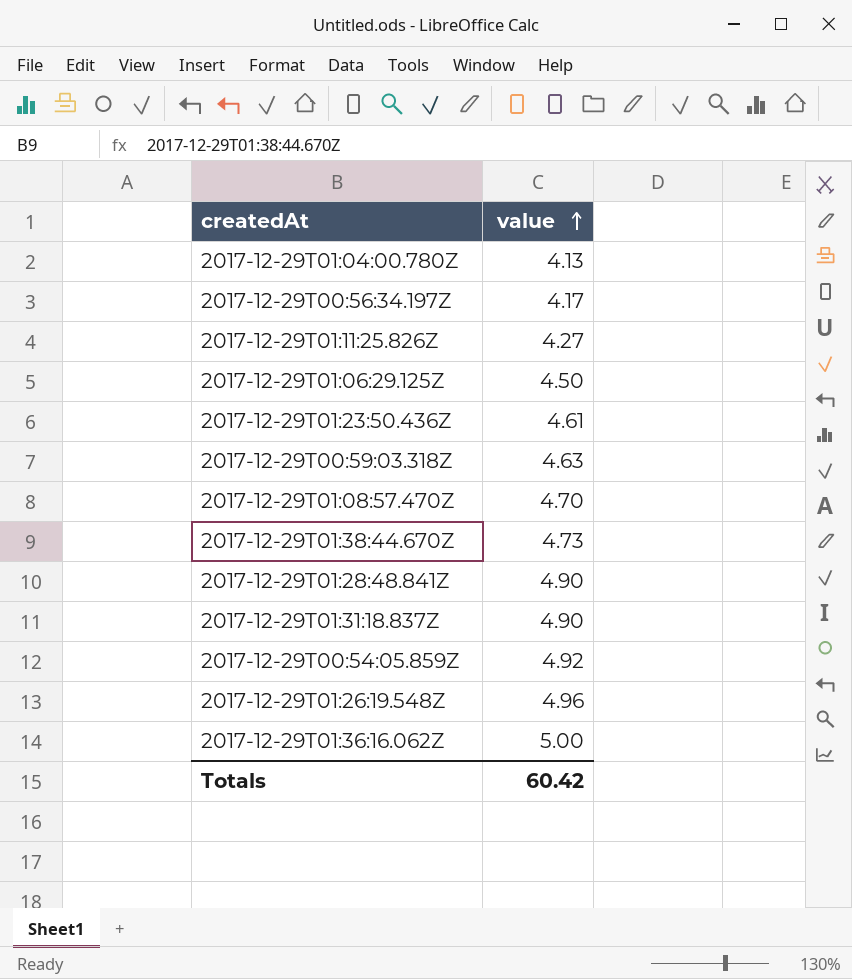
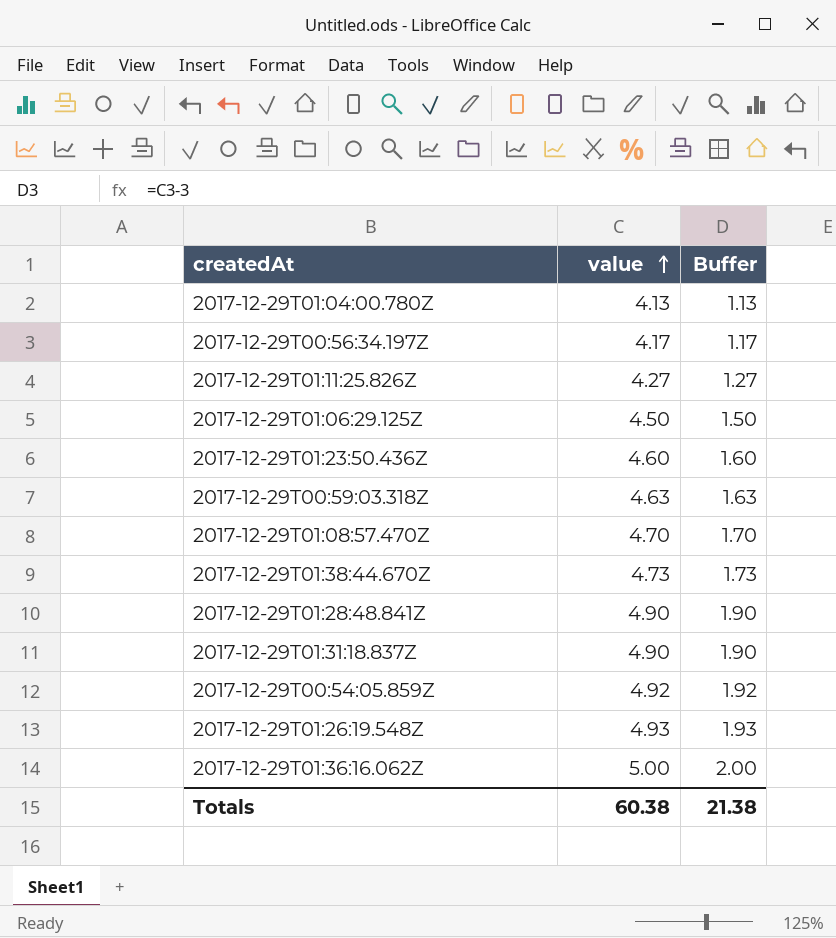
column Buffer | formula: none -> [value] - 3
2017-12-29T01:23:50.436Z | value: 4.61 -> 4.60
2017-12-29T01:26:19.548Z | value: 4.96 -> 4.93
Totals | value: 60.42 -> 60.38

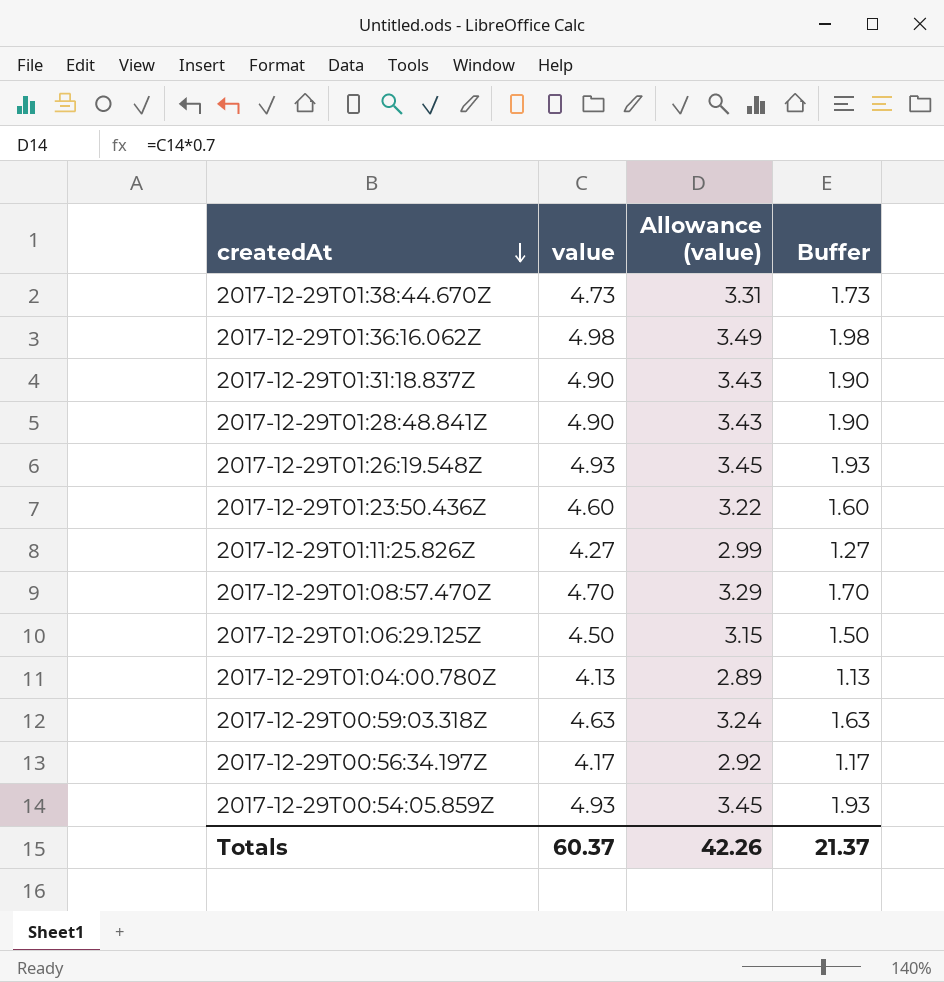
row order: value ascending -> createdAt descending
column Allowance (value) | formula: none -> [value] * 0.7
2017-12-29T01:36:16.062Z | value: 5.00 -> 4.98
2017-12-29T01:36:16.062Z | Buffer: 2.00 -> 1.98
2017-12-29T00:54:05.859Z | value: 4.92 -> 4.93
2017-12-29T00:54:05.859Z | Buffer: 1.92 -> 1.93
Totals | value: 60.38 -> 60.37
Totals | Buffer: 21.38 -> 21.37

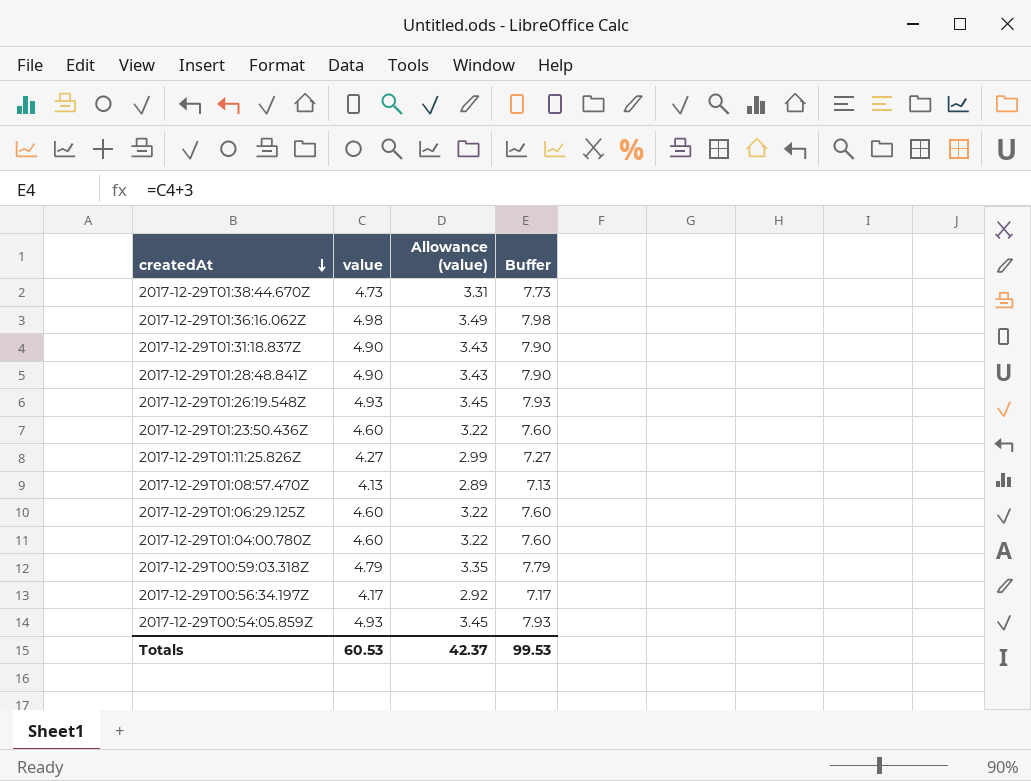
column Buffer | formula: [value] - 3 -> [value] + 3
2017-12-29T01:08:57.470Z | value: 4.70 -> 4.13
2017-12-29T01:08:57.470Z | Allowance (value): 3.29 -> 2.89
2017-12-29T01:06:29.125Z | value: 4.50 -> 4.60
2017-12-29T01:06:29.125Z | Allowance (value): 3.15 -> 3.22
2017-12-29T01:04:00.780Z | value: 4.13 -> 4.60
2017-12-29T01:04:00.780Z | Allowance (value): 2.89 -> 3.22
2017-12-29T00:59:03.318Z | value: 4.63 -> 4.79
2017-12-29T00:59:03.318Z | Allowance (value): 3.24 -> 3.35
Totals | value: 60.37 -> 60.53
Totals | Allowance (value): 42.26 -> 42.37
Totals | Buffer: 21.37 -> 99.53

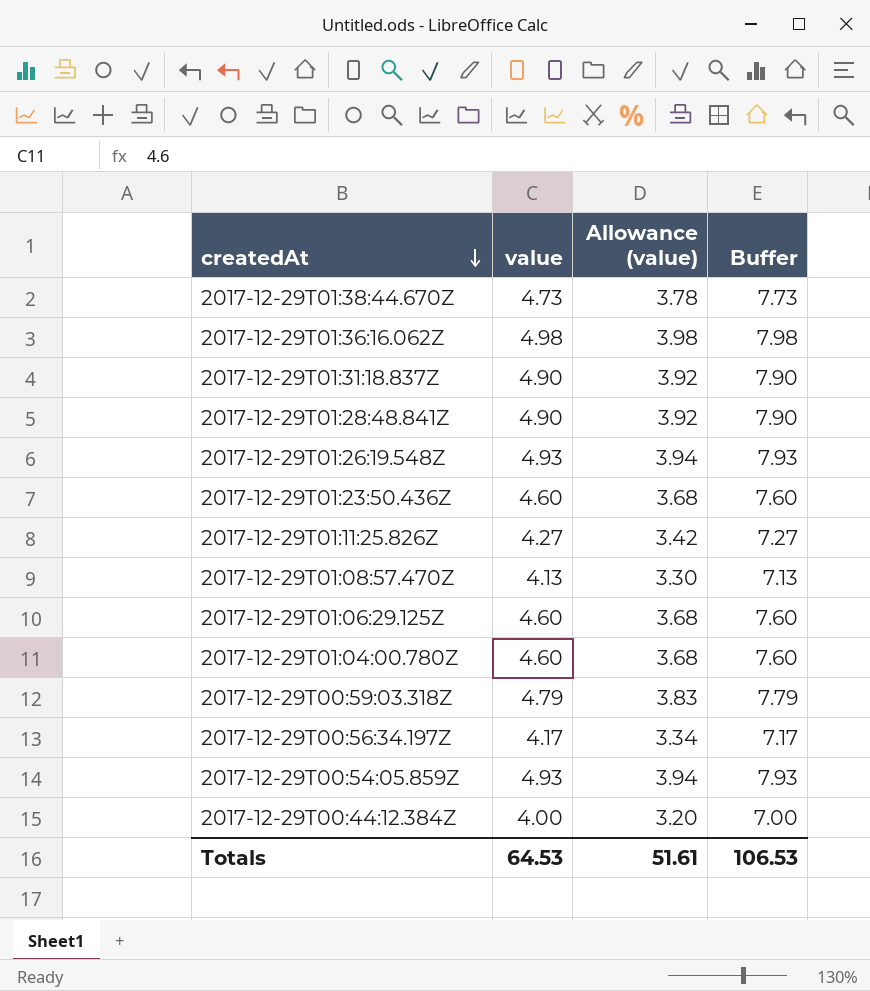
column Allowance (value) | formula: [value] * 0.7 -> [value] * 0.8
row 2017-12-29T00:44:12.384Z: none -> 4.00 | 3.20 | 7.00
Totals | value: 60.53 -> 64.53
Totals | Allowance (value): 42.37 -> 51.61
Totals | Buffer: 99.53 -> 106.53

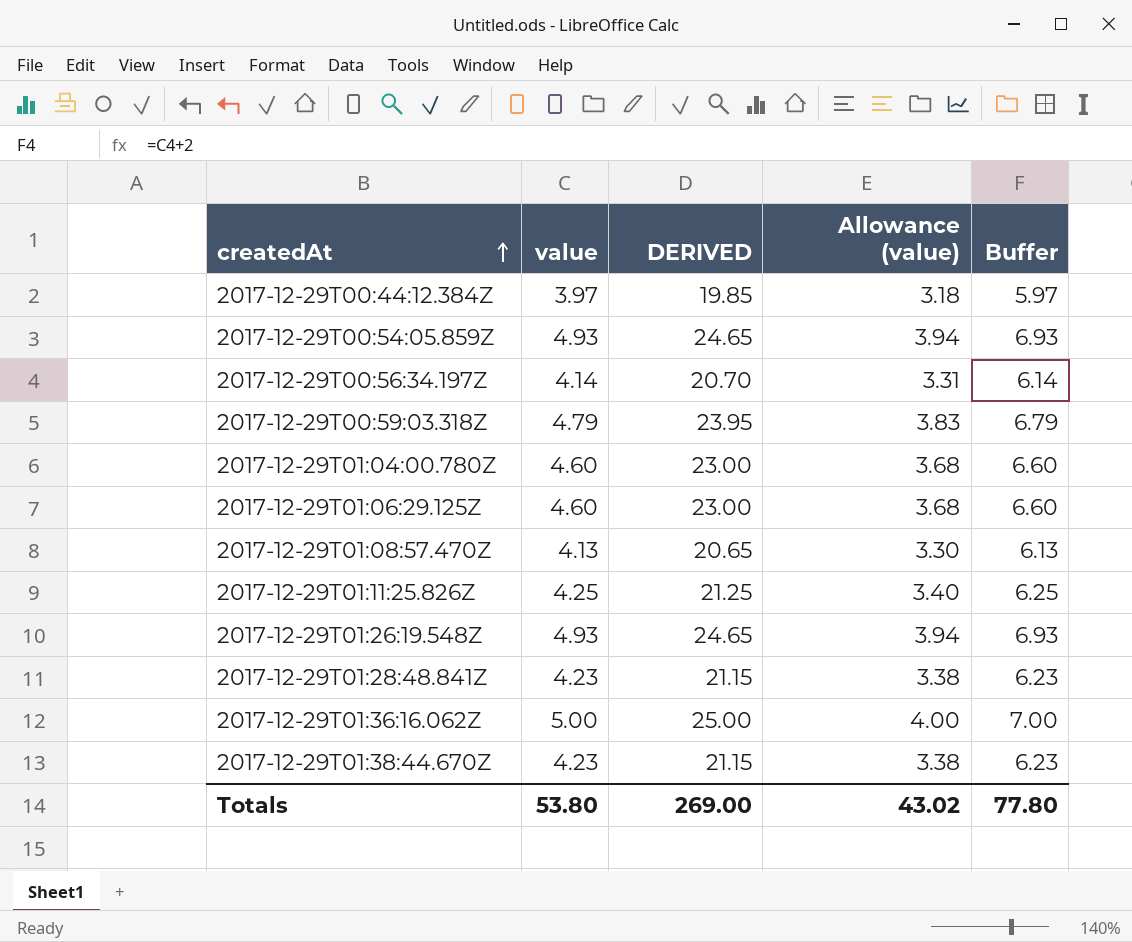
row order: createdAt descending -> createdAt ascending
column DERIVED | formula: none -> [value] * 5
column Buffer | formula: [value] + 3 -> [value] + 2
row 2017-12-29T01:31:18.837Z: 4.90 | 3.92 | 7.90 -> none
row 2017-12-29T01:23:50.436Z: 4.60 | 3.68 | 7.60 -> none
2017-12-29T00:44:12.384Z | value: 4.00 -> 3.97
2017-12-29T00:44:12.384Z | Allowance (value): 3.20 -> 3.18
2017-12-29T00:56:34.197Z | value: 4.17 -> 4.14
2017-12-29T00:56:34.197Z | Allowance (value): 3.34 -> 3.31
2017-12-29T01:11:25.826Z | value: 4.27 -> 4.25
2017-12-29T01:11:25.826Z | Allowance (value): 3.42 -> 3.40
2017-12-29T01:28:48.841Z | value: 4.90 -> 4.23
2017-12-29T01:28:48.841Z | Allowance (value): 3.92 -> 3.38
2017-12-29T01:36:16.062Z | value: 4.98 -> 5.00
2017-12-29T01:36:16.062Z | Allowance (value): 3.98 -> 4.00
2017-12-29T01:38:44.670Z | value: 4.73 -> 4.23
2017-12-29T01:38:44.670Z | Allowance (value): 3.78 -> 3.38
Totals | value: 64.53 -> 53.80
Totals | Allowance (value): 51.61 -> 43.02
Totals | Buffer: 106.53 -> 77.80

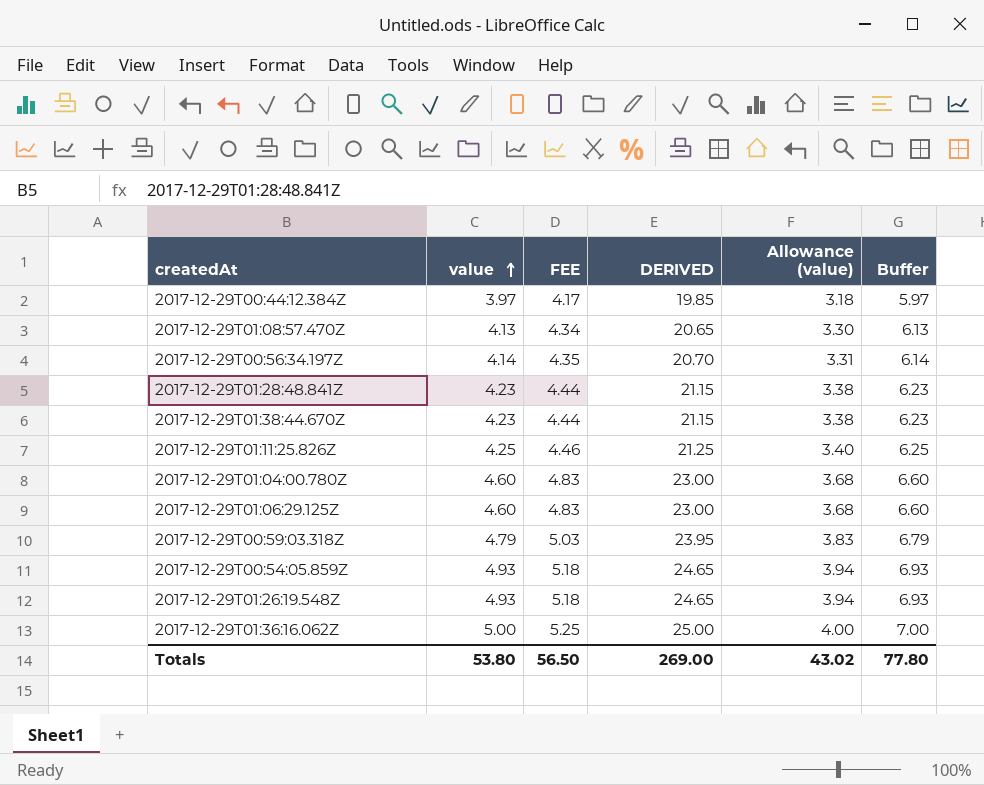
row order: createdAt ascending -> value ascending
column FEE | formula: none -> [value] * 1.05

